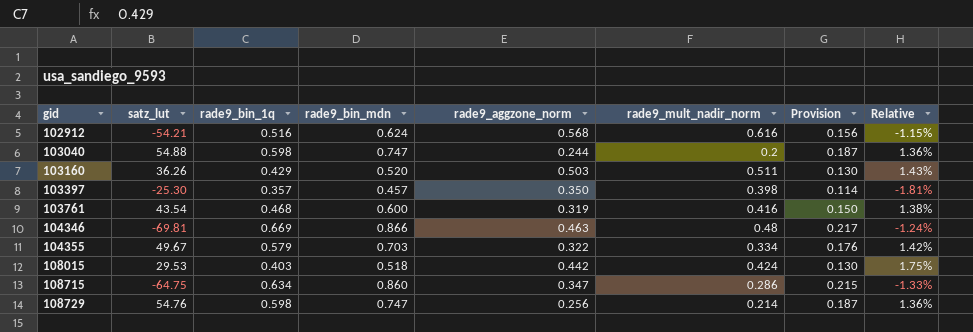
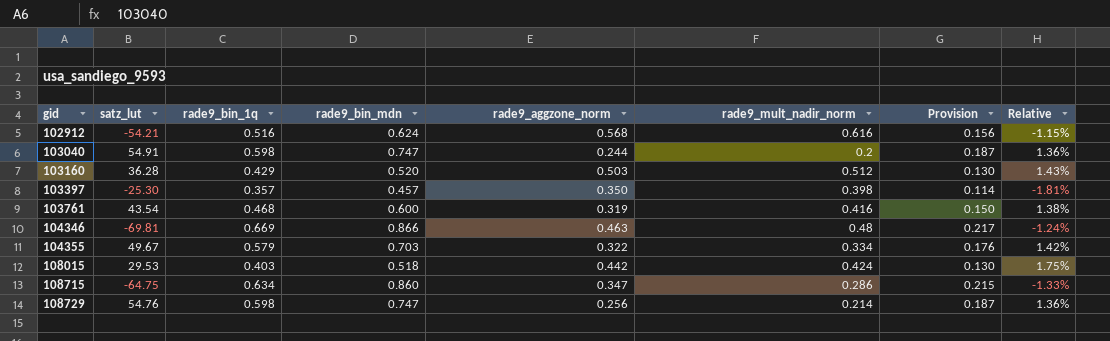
103040 | satz_lut: 54.88 -> 54.91
103160 | satz_lut: 36.26 -> 36.28
103160 | rade9_mult_nadir_norm: 0.511 -> 0.512

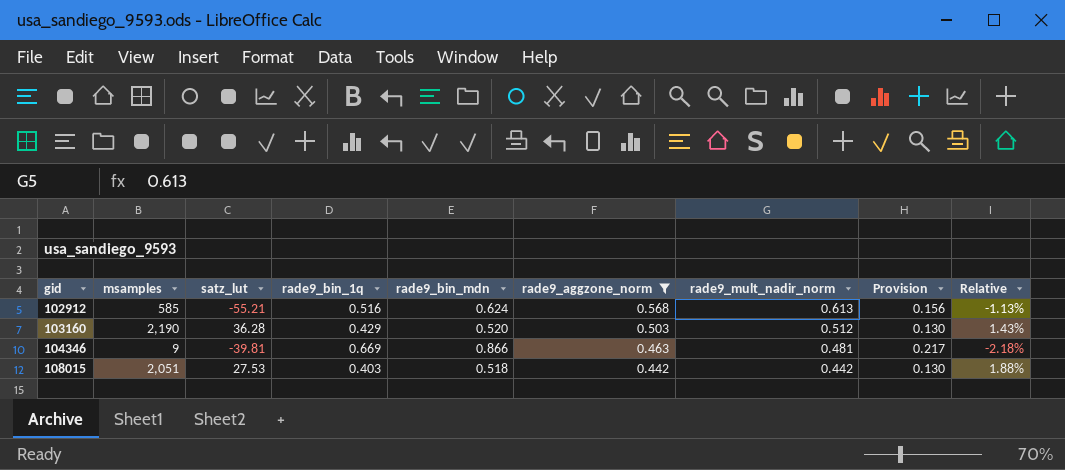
filter: none -> rade9_aggzone_norm >= 0.442
column msamples | position: none -> 2
102912 | satz_lut: -54.21 -> -55.21
102912 | rade9_mult_nadir_norm: 0.616 -> 0.613
102912 | Relative: -1.15% -> -1.13%
104346 | satz_lut: -69.81 -> -39.81
104346 | rade9_mult_nadir_norm: 0.48 -> 0.481
104346 | Relative: -1.24% -> -2.18%
108015 | satz_lut: 29.53 -> 27.53
108015 | rade9_mult_nadir_norm: 0.424 -> 0.442
108015 | Relative: 1.75% -> 1.88%

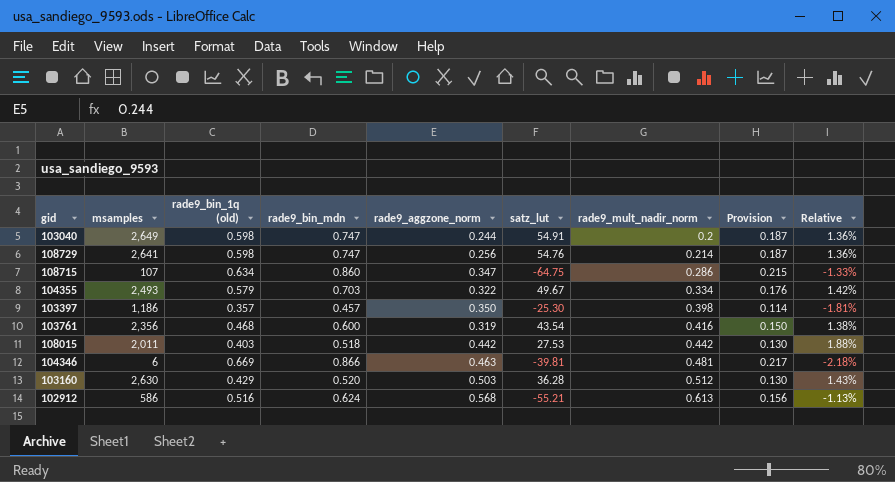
filter: rade9_aggzone_norm >= 0.442 -> none
row order: gid ascending -> rade9_mult_nadir_norm ascending
column name: rade9_bin_1q -> rade9_bin_1q (old)
column satz_lut | position: 3 -> 6
108015 | msamples: 2,051 -> 2,011
104346 | msamples: 9 -> 6
103160 | msamples: 2,190 -> 2,630
102912 | msamples: 585 -> 586

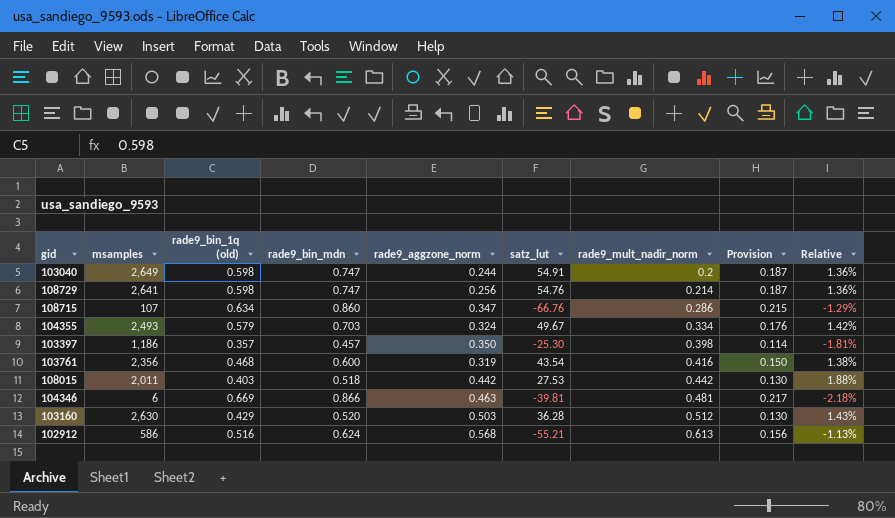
108715 | satz_lut: -64.75 -> -66.76
108715 | Relative: -1.33% -> -1.29%
104355 | rade9_aggzone_norm: 0.322 -> 0.324

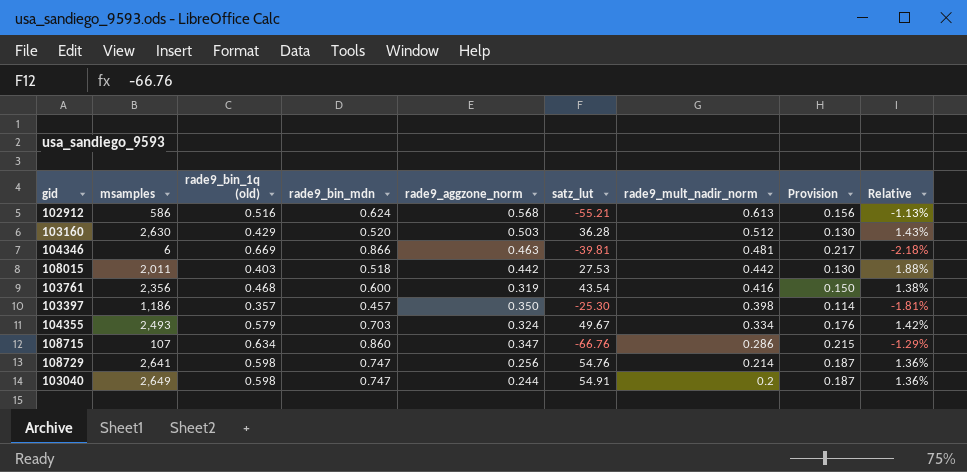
row order: rade9_mult_nadir_norm ascending -> rade9_mult_nadir_norm descending

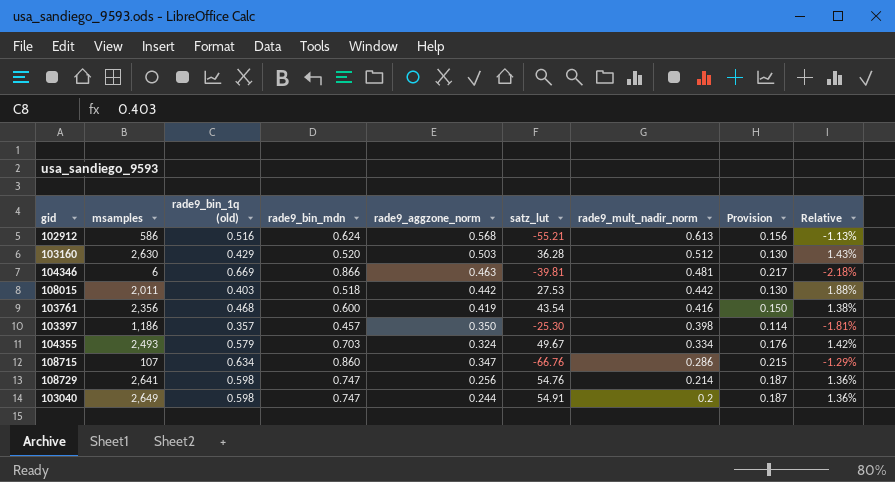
103761 | rade9_aggzone_norm: 0.319 -> 0.419

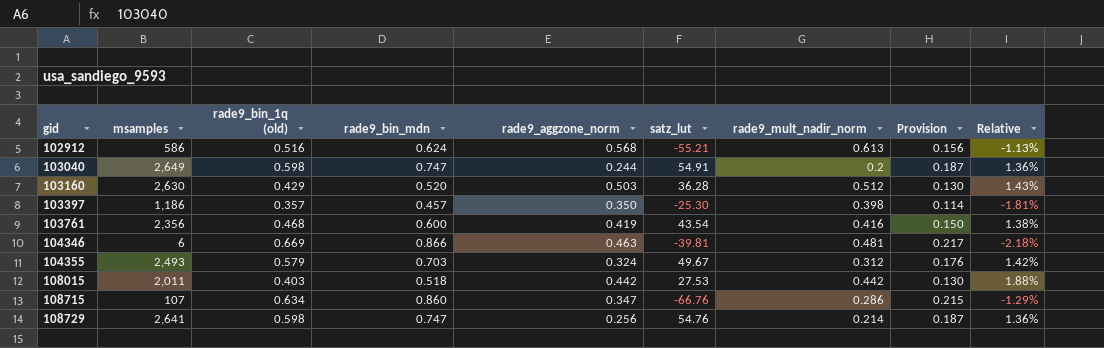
row order: rade9_mult_nadir_norm descending -> gid ascending
104355 | rade9_mult_nadir_norm: 0.334 -> 0.312

